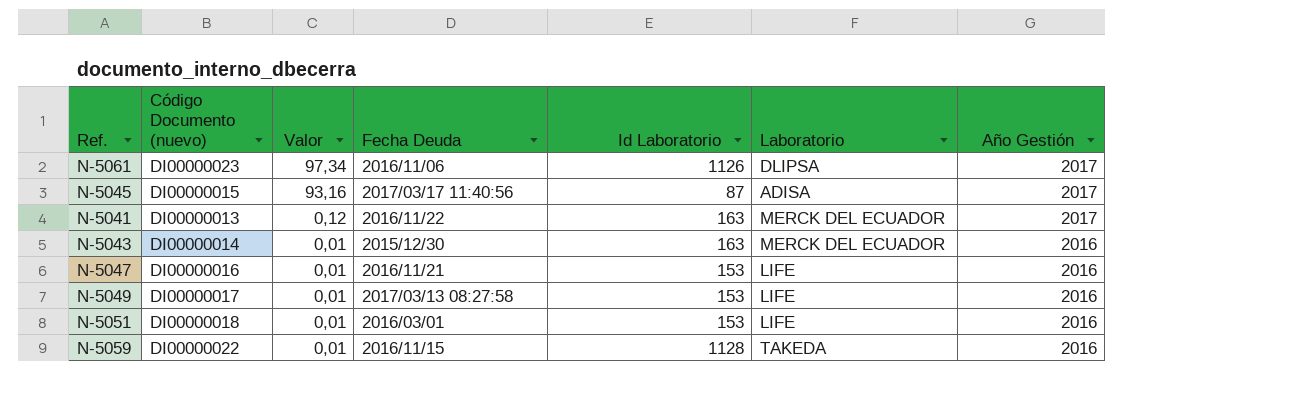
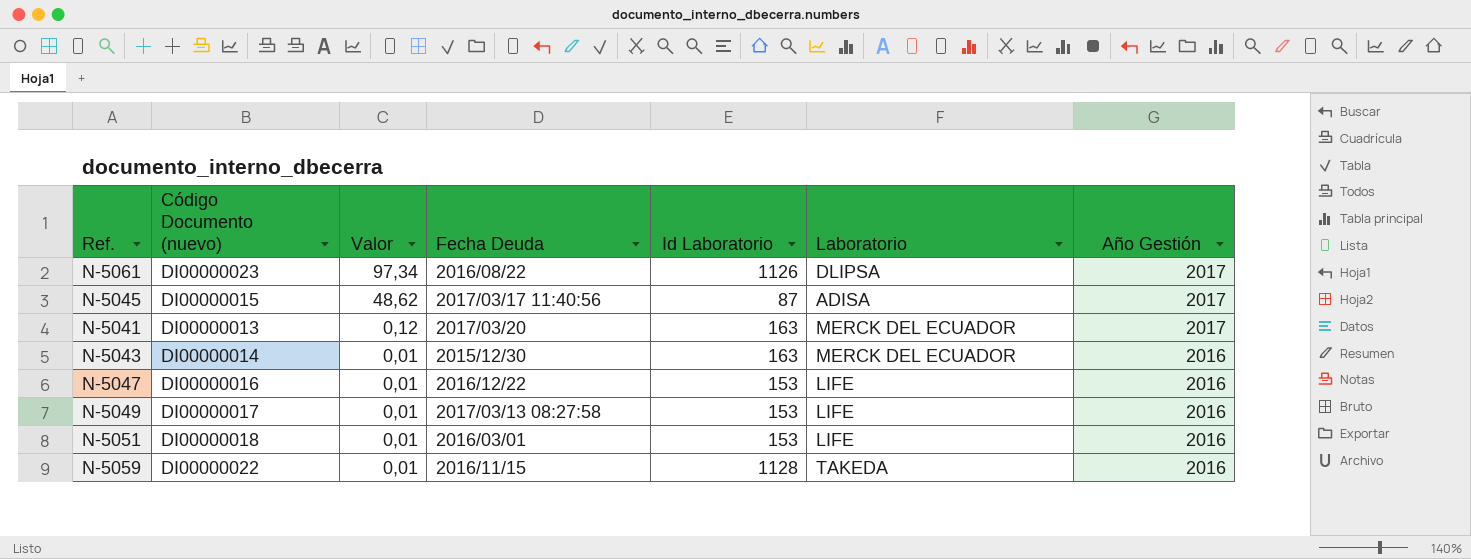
N-5061 | Fecha Deuda: 2016/11/06 -> 2016/08/22
N-5045 | Valor: 93,16 -> 48,62
N-5041 | Fecha Deuda: 2016/11/22 -> 2017/03/20
N-5047 | Fecha Deuda: 2016/11/21 -> 2016/12/22

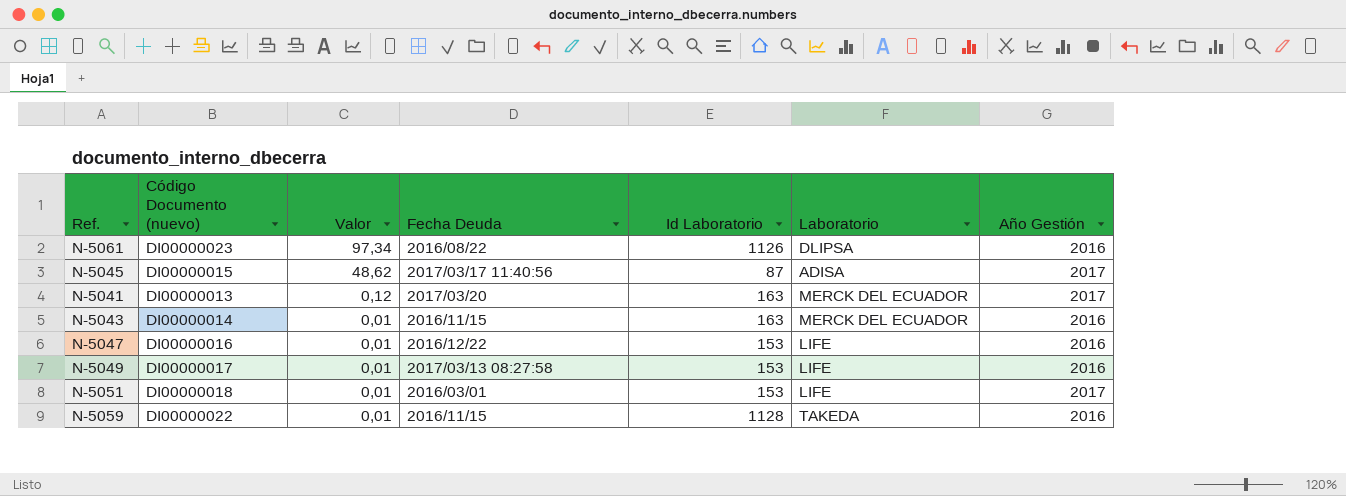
N-5061 | Año Gestión: 2017 -> 2016
N-5043 | Fecha Deuda: 2015/12/30 -> 2016/11/15
N-5051 | Año Gestión: 2016 -> 2017

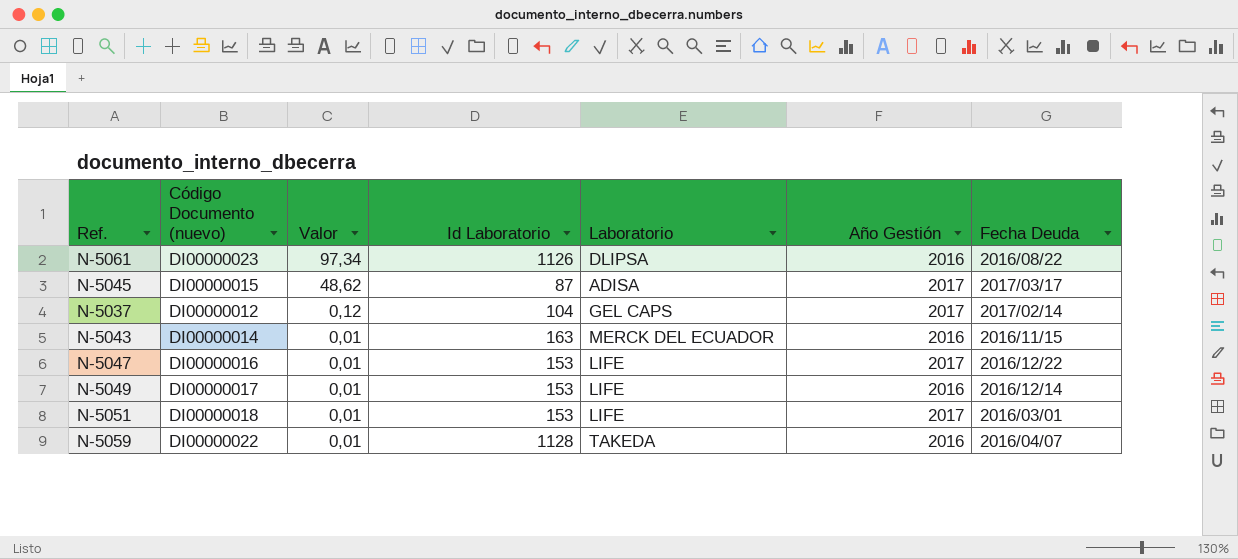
column Fecha Deuda | position: 4 -> 7
row N-5041: DI00000013 | 0,12 | 2017/03/20 | 163 | MERCK DEL ECUADOR | 2017 -> none
N-5045 | Fecha Deuda: 2017/03/17 11:40:56 -> 2017/03/17
row N-5037: none -> DI00000012 | 0,12 | 104 | GEL CAPS | 2017 | 2017/02/14
N-5047 | Año Gestión: 2016 -> 2017
N-5049 | Fecha Deuda: 2017/03/13 08:27:58 -> 2016/12/14
N-5059 | Fecha Deuda: 2016/11/15 -> 2016/04/07

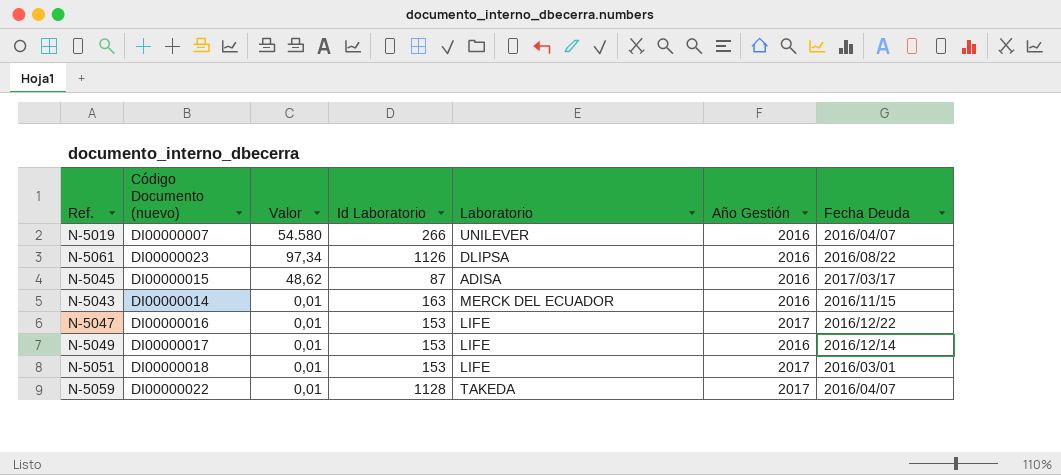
row N-5037: DI00000012 | 0,12 | 104 | GEL CAPS | 2017 | 2017/02/14 -> none
row N-5019: none -> DI00000007 | 54.580 | 266 | UNILEVER | 2016 | 2016/04/07
N-5045 | Año Gestión: 2017 -> 2016
N-5059 | Año Gestión: 2016 -> 2017

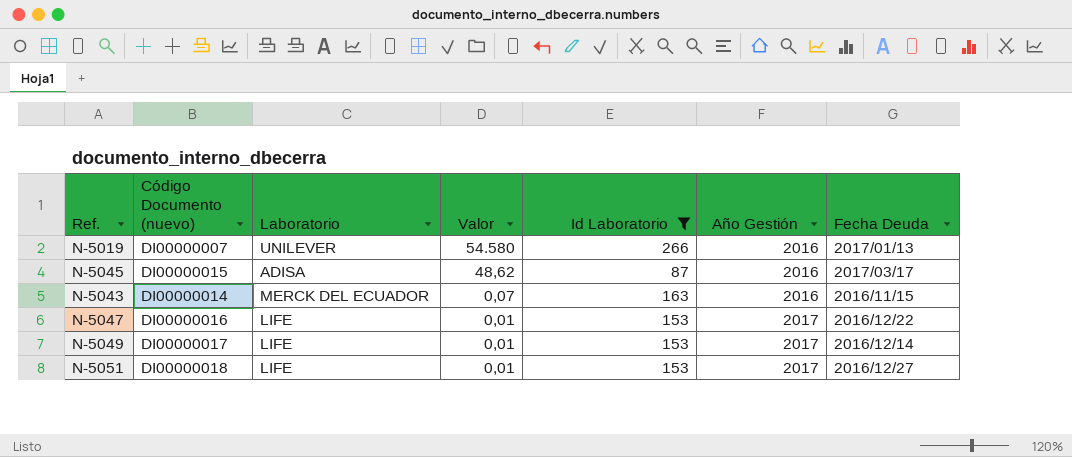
filter: none -> Id Laboratorio <= 266
column Laboratorio | position: 5 -> 3
N-5019 | Fecha Deuda: 2016/04/07 -> 2017/01/13
N-5043 | Valor: 0,01 -> 0,07
N-5049 | Año Gestión: 2016 -> 2017
N-5051 | Fecha Deuda: 2016/03/01 -> 2016/12/27

